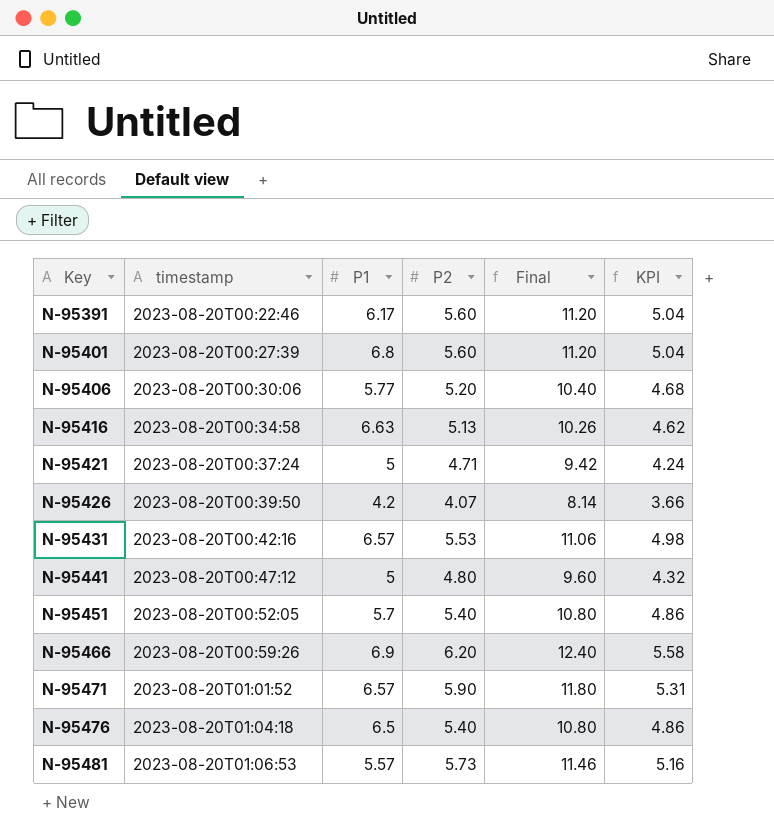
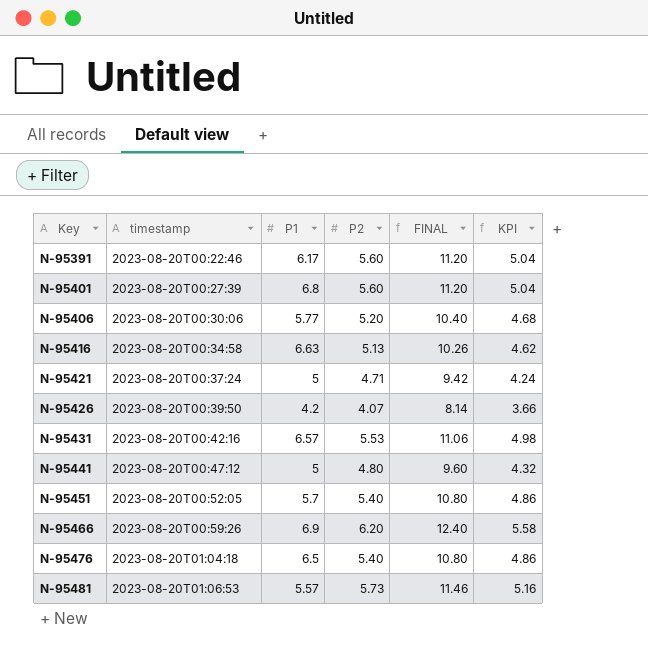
column name: Final -> FINAL
row N-95471: 2023-08-20T01:01:52 | 6.57 | 5.90 | 11.80 | 5.31 -> none

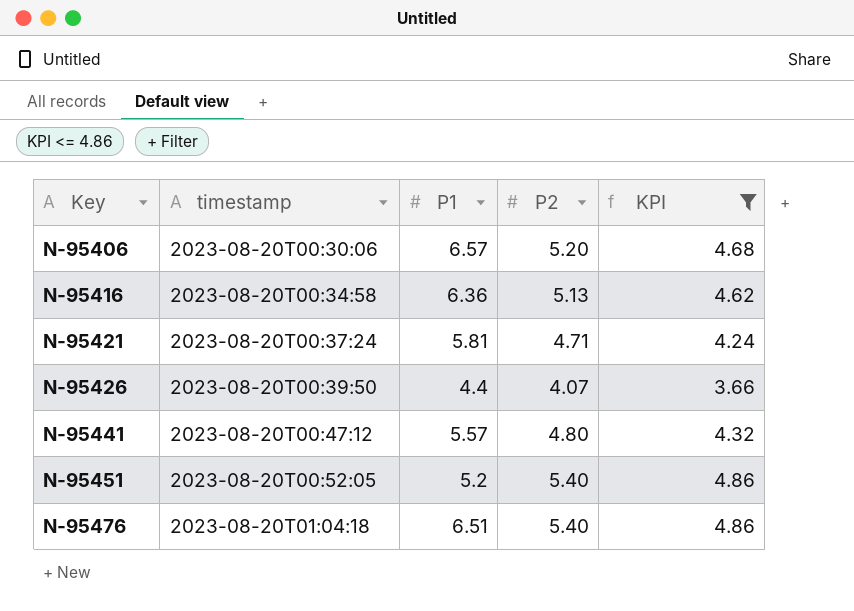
filter: none -> KPI <= 4.86
column FINAL | formula: [P2] * 2 -> none
N-95406 | P1: 5.77 -> 6.57
N-95416 | P1: 6.63 -> 6.36
N-95421 | P1: 5 -> 5.81
N-95426 | P1: 4.2 -> 4.4
N-95441 | P1: 5 -> 5.57
N-95451 | P1: 5.7 -> 5.2
N-95476 | P1: 6.5 -> 6.51

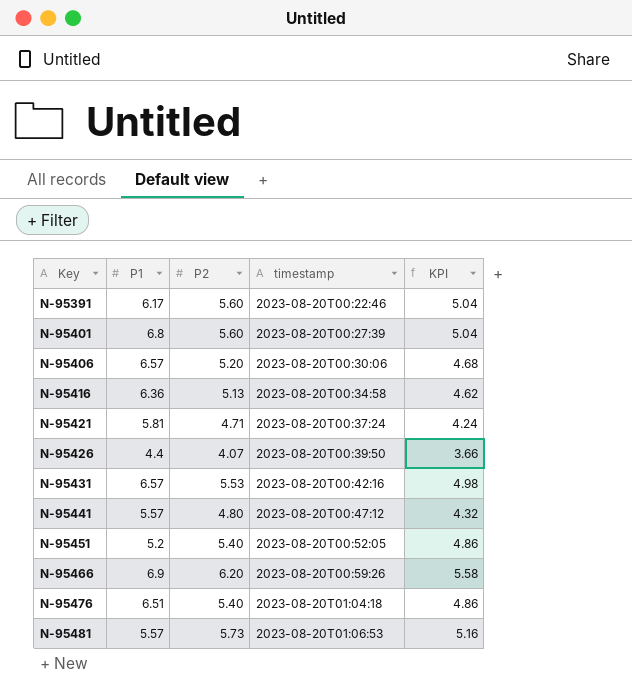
filter: KPI <= 4.86 -> none
column timestamp | position: 2 -> 4

